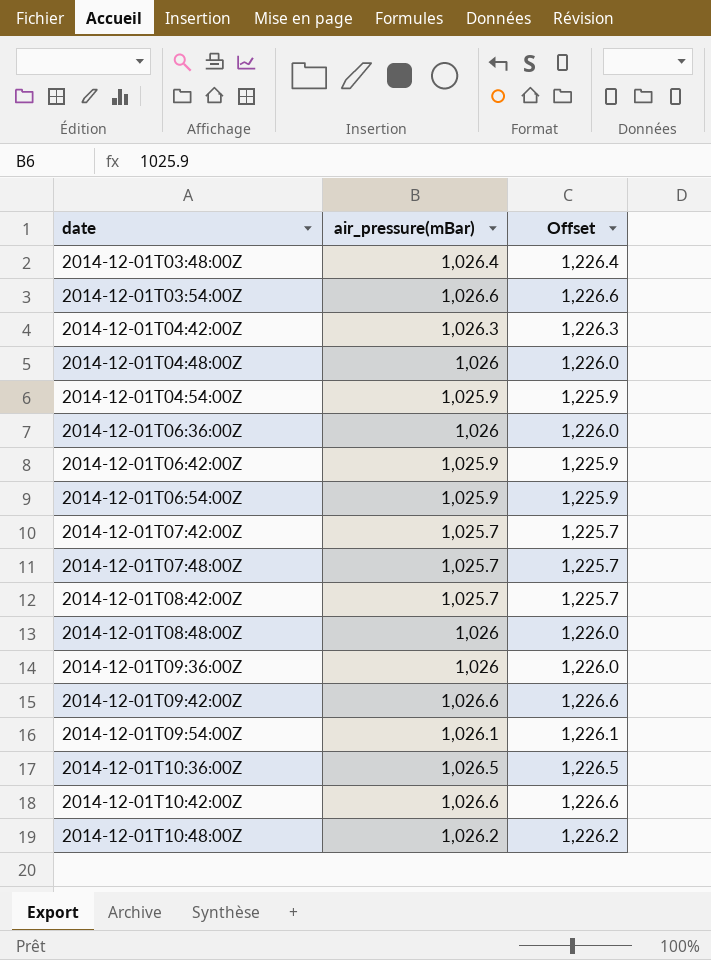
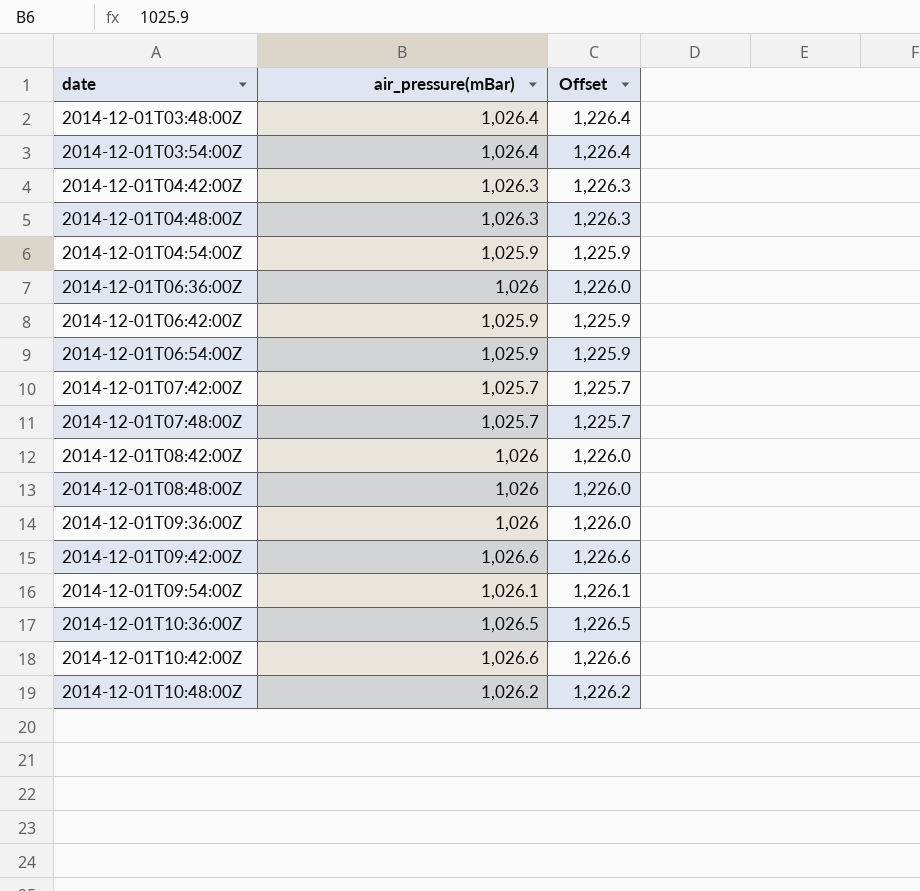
2014-12-01T03:54:00Z | air_pressure(mBar): 1,026.6 -> 1,026.4
2014-12-01T03:54:00Z | Offset: 1,226.6 -> 1,226.4
2014-12-01T04:48:00Z | air_pressure(mBar): 1,026 -> 1,026.3
2014-12-01T04:48:00Z | Offset: 1,226.0 -> 1,226.3
2014-12-01T08:42:00Z | air_pressure(mBar): 1,025.7 -> 1,026
2014-12-01T08:42:00Z | Offset: 1,225.7 -> 1,226.0

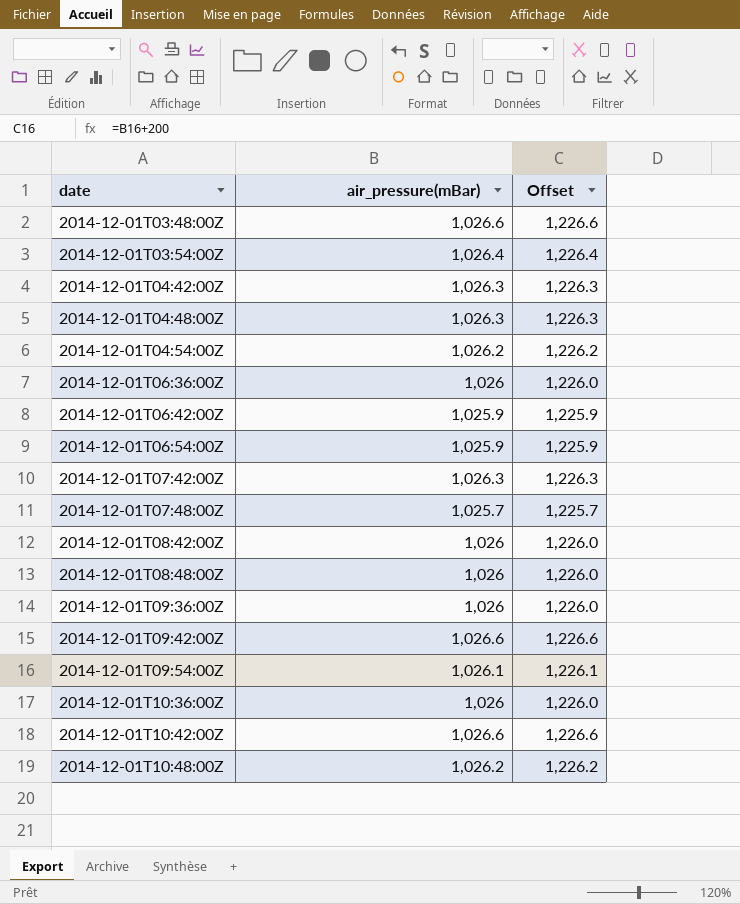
2014-12-01T03:48:00Z | air_pressure(mBar): 1,026.4 -> 1,026.6
2014-12-01T03:48:00Z | Offset: 1,226.4 -> 1,226.6
2014-12-01T04:54:00Z | air_pressure(mBar): 1,025.9 -> 1,026.2
2014-12-01T04:54:00Z | Offset: 1,225.9 -> 1,226.2
2014-12-01T07:42:00Z | air_pressure(mBar): 1,025.7 -> 1,026.3
2014-12-01T07:42:00Z | Offset: 1,225.7 -> 1,226.3
2014-12-01T10:36:00Z | air_pressure(mBar): 1,026.5 -> 1,026
2014-12-01T10:36:00Z | Offset: 1,226.5 -> 1,226.0

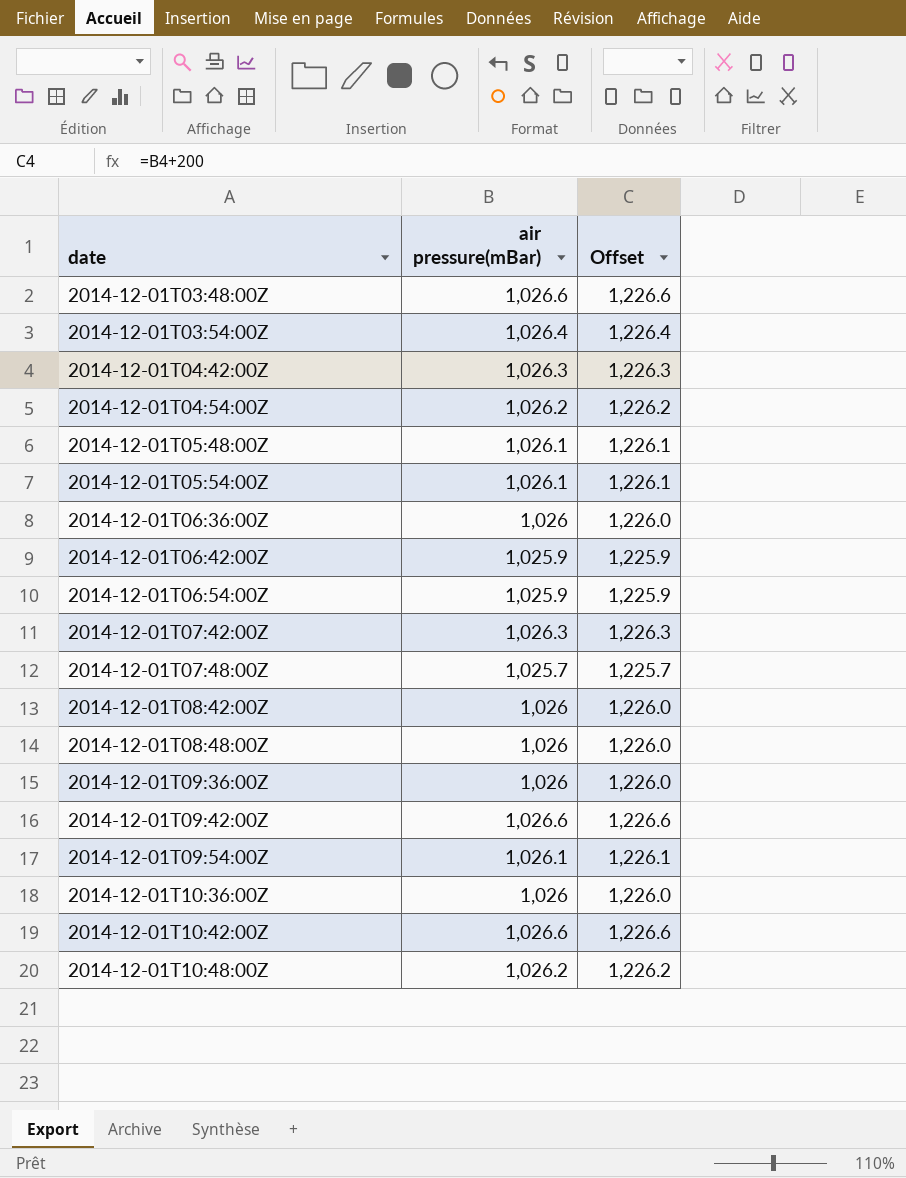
column name: air_pressure(mBar) -> air pressure(mBar)
row 2014-12-01T04:48:00Z: 1,026.3 | 1,226.3 -> none
row 2014-12-01T05:48:00Z: none -> 1,026.1 | 1,226.1
row 2014-12-01T05:54:00Z: none -> 1,026.1 | 1,226.1

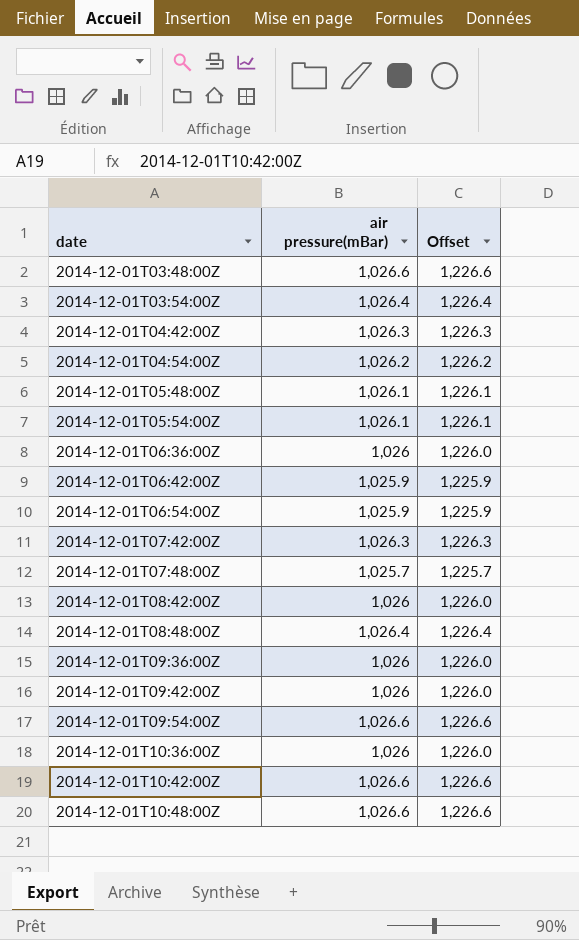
2014-12-01T08:48:00Z | air pressure(mBar): 1,026 -> 1,026.4
2014-12-01T08:48:00Z | Offset: 1,226.0 -> 1,226.4
2014-12-01T09:42:00Z | air pressure(mBar): 1,026.6 -> 1,026
2014-12-01T09:42:00Z | Offset: 1,226.6 -> 1,226.0
2014-12-01T09:54:00Z | air pressure(mBar): 1,026.1 -> 1,026.6
2014-12-01T09:54:00Z | Offset: 1,226.1 -> 1,226.6
2014-12-01T10:48:00Z | air pressure(mBar): 1,026.2 -> 1,026.6
2014-12-01T10:48:00Z | Offset: 1,226.2 -> 1,226.6

